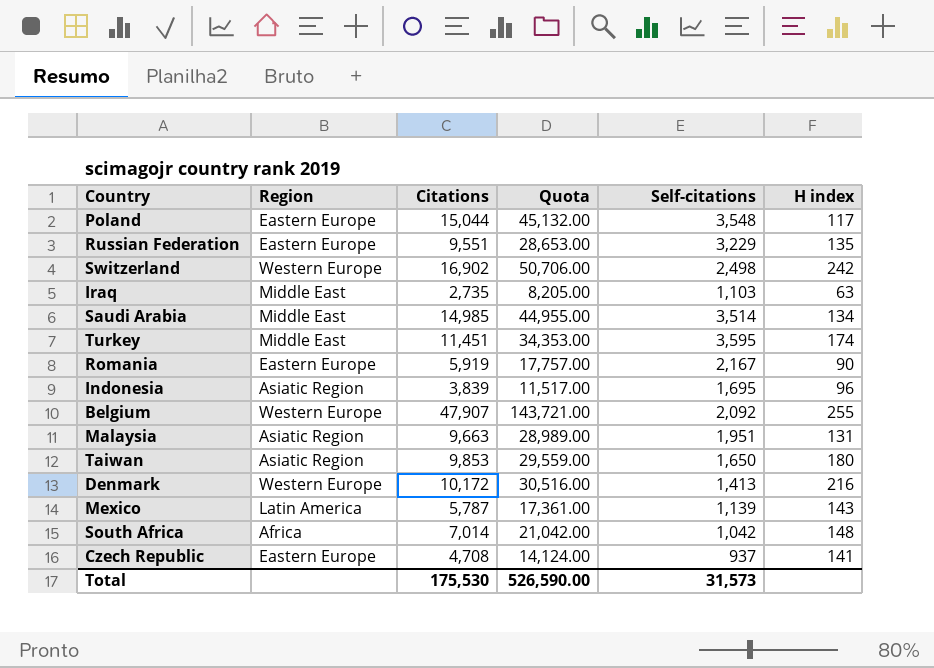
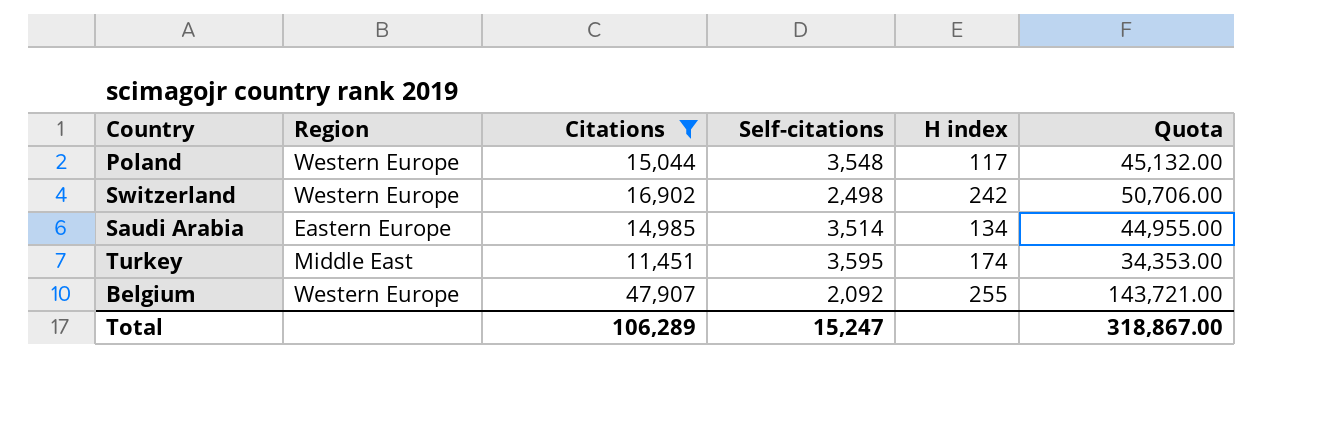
filter: none -> Citations >= 11,451
column Quota | position: 4 -> 6
Poland | Region: Eastern Europe -> Western Europe
Saudi Arabia | Region: Middle East -> Eastern Europe
Total | Citations: 175,530 -> 106,289
Total | Self-citations: 31,573 -> 15,247
Total | Quota: 526,590.00 -> 318,867.00

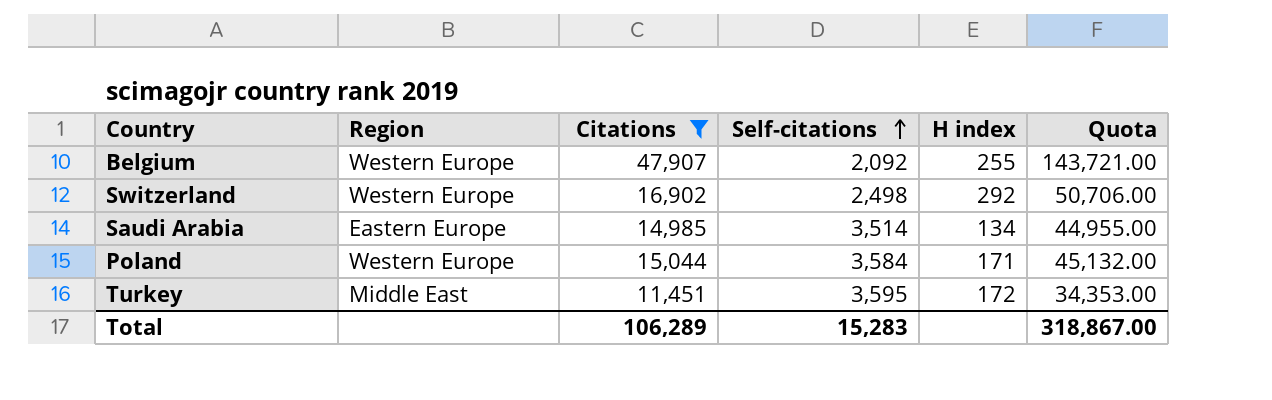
row order: none -> Self-citations ascending
Switzerland | H index: 242 -> 292
Poland | Self-citations: 3,548 -> 3,584
Poland | H index: 117 -> 171
Turkey | H index: 174 -> 172
Total | Self-citations: 15,247 -> 15,283

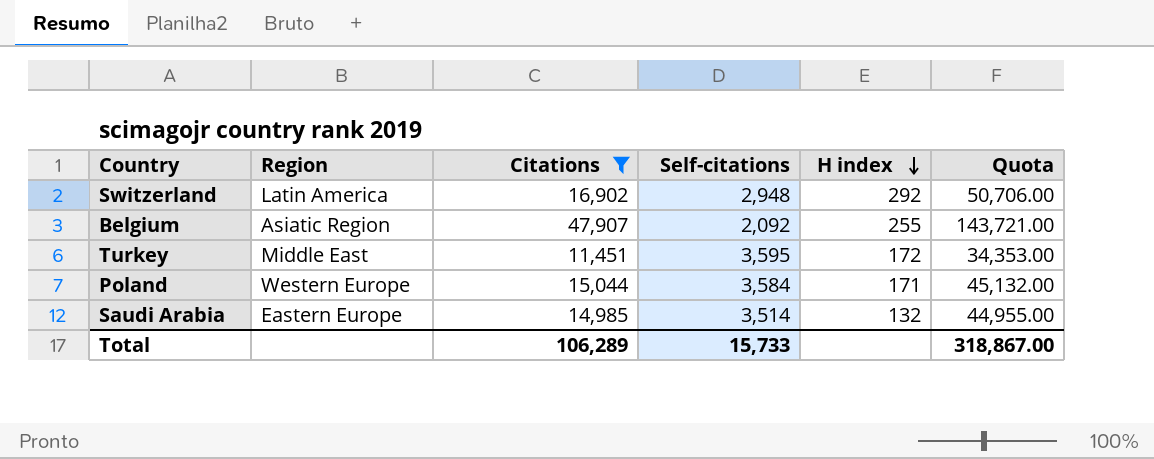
row order: Self-citations ascending -> H index descending
Switzerland | Region: Western Europe -> Latin America
Switzerland | Self-citations: 2,498 -> 2,948
Belgium | Region: Western Europe -> Asiatic Region
Saudi Arabia | H index: 134 -> 132
Total | Self-citations: 15,283 -> 15,733

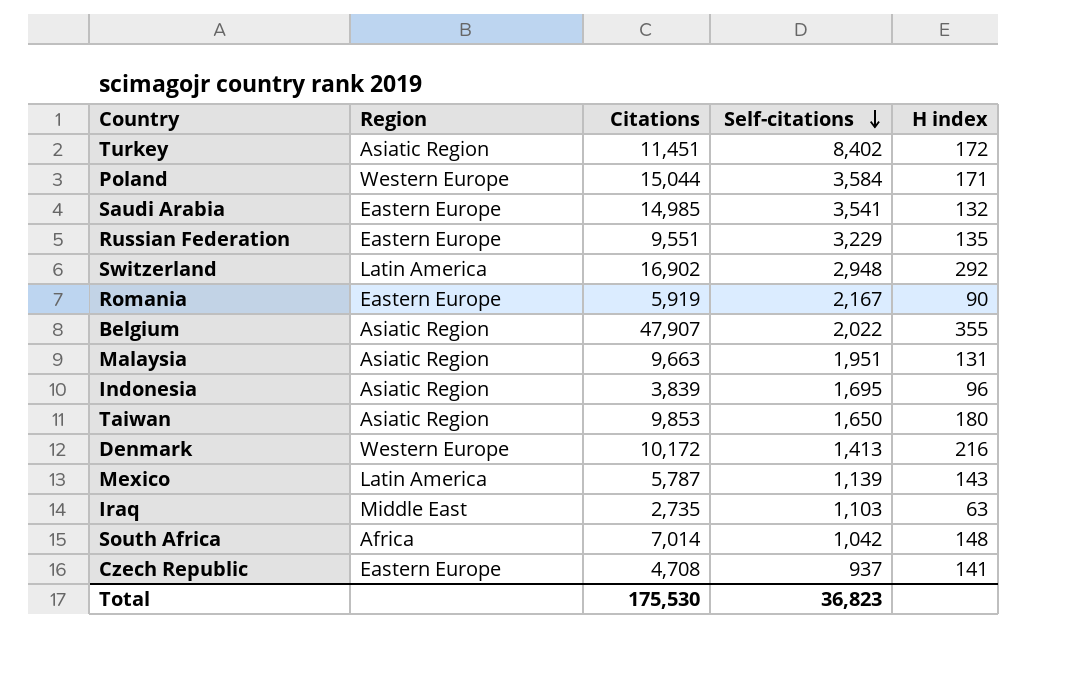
filter: Citations >= 11,451 -> none
row order: H index descending -> Self-citations descending
column Quota | formula: [Citations] * 3 -> none
Turkey | Region: Middle East -> Asiatic Region
Turkey | Self-citations: 3,595 -> 8,402
Saudi Arabia | Self-citations: 3,514 -> 3,541
Belgium | Self-citations: 2,092 -> 2,022
Belgium | H index: 255 -> 355
Total | Citations: 106,289 -> 175,530
Total | Self-citations: 15,733 -> 36,823

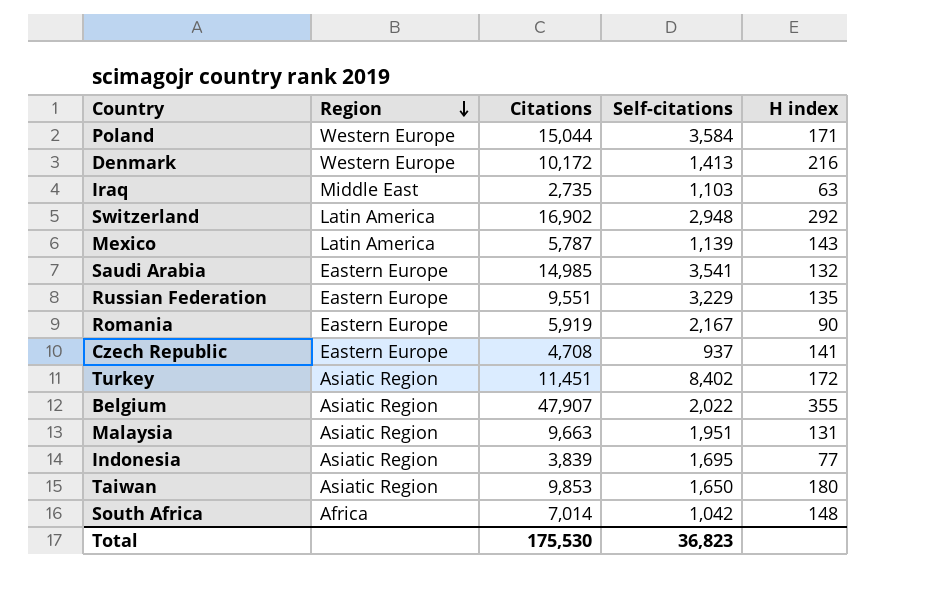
row order: Self-citations descending -> Region descending
Indonesia | H index: 96 -> 77

